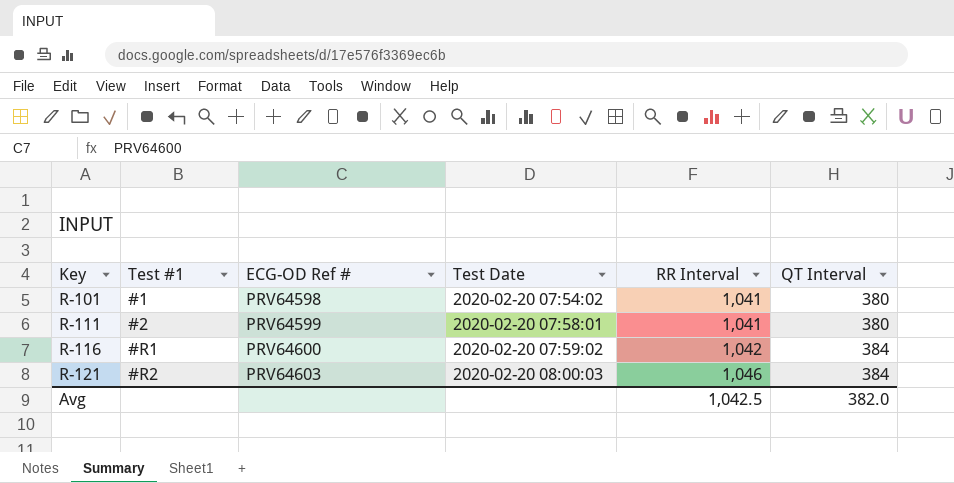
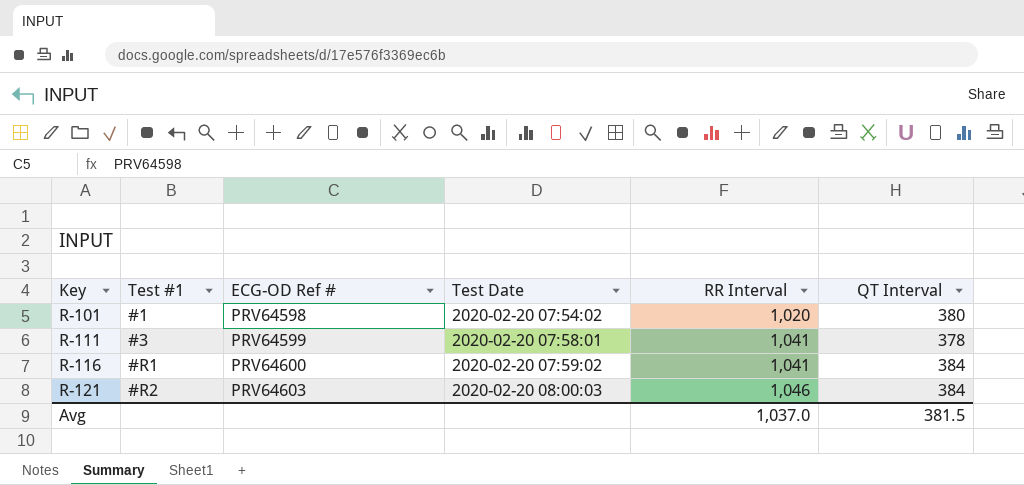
R-101 | RR Interval: 1,041 -> 1,020
R-111 | Test #1: #2 -> #3
R-111 | QT Interval: 380 -> 378
R-116 | RR Interval: 1,042 -> 1,041
Avg | RR Interval: 1,042.5 -> 1,037.0
Avg | QT Interval: 382.0 -> 381.5

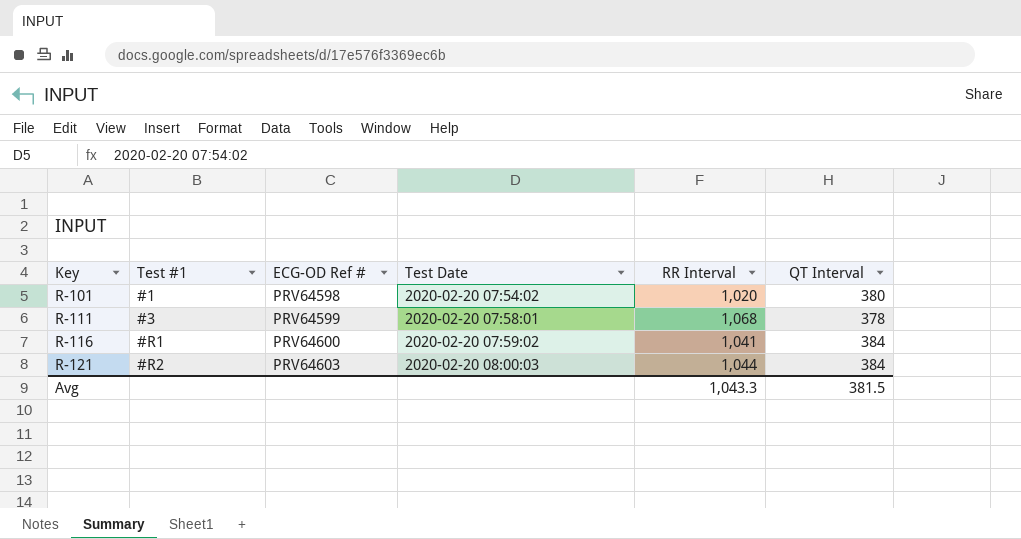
R-111 | RR Interval: 1,041 -> 1,068
R-121 | RR Interval: 1,046 -> 1,044
Avg | RR Interval: 1,037.0 -> 1,043.3

